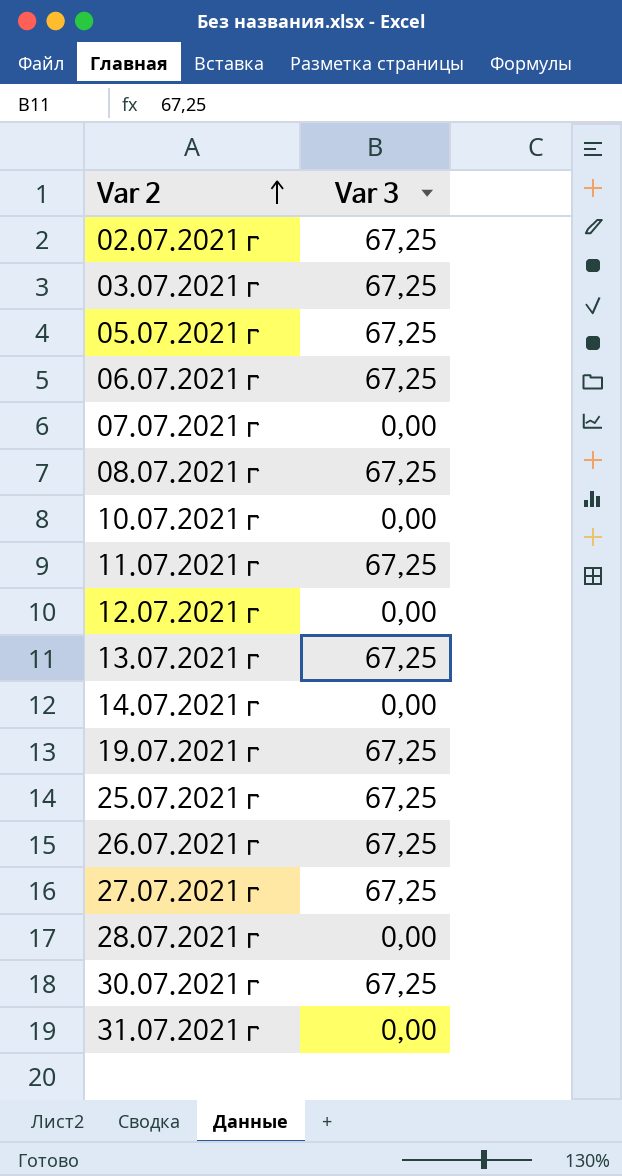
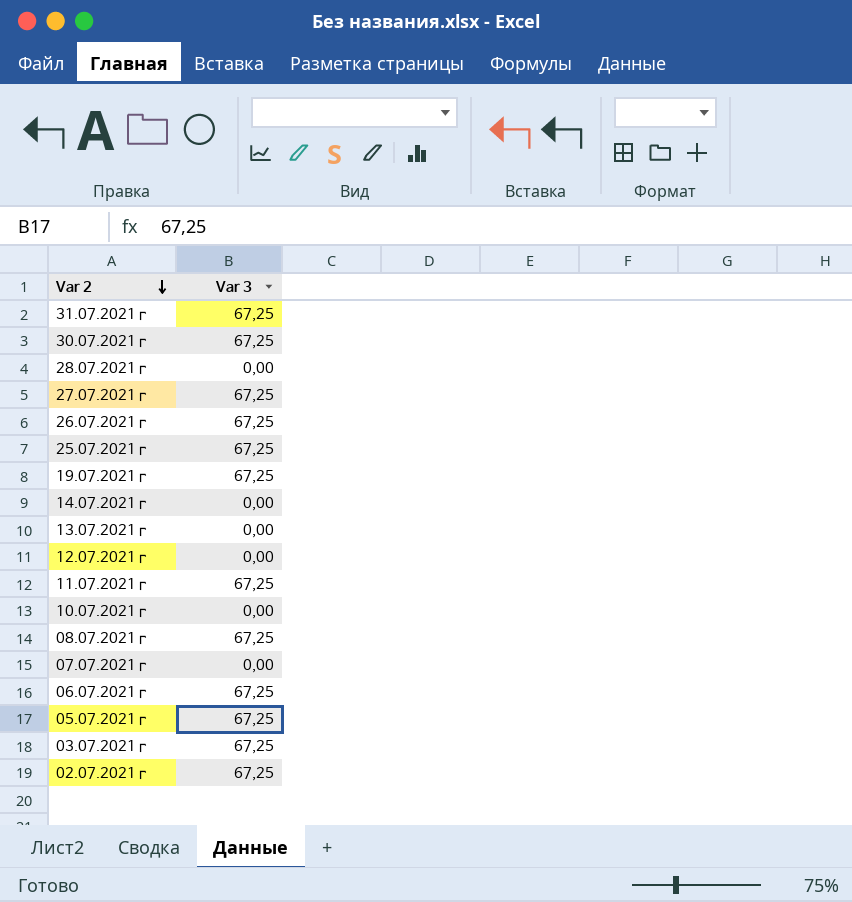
row order: Var 2 ascending -> Var 2 descending
31.07.2021г | Var 3: 0,00 -> 67,25
13.07.2021г | Var 3: 67,25 -> 0,00

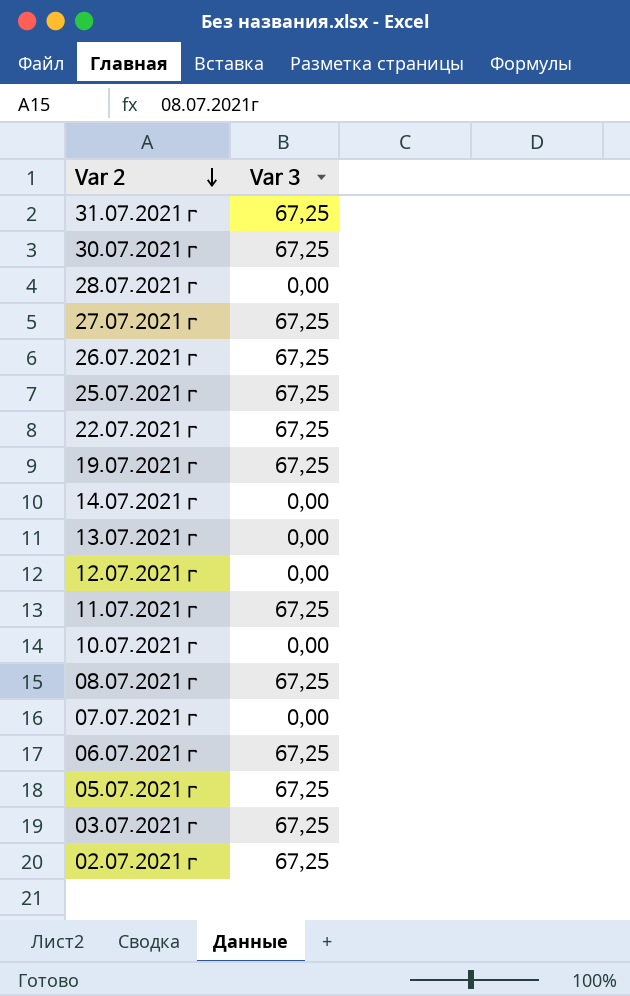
row 22.07.2021г: none -> 67,25

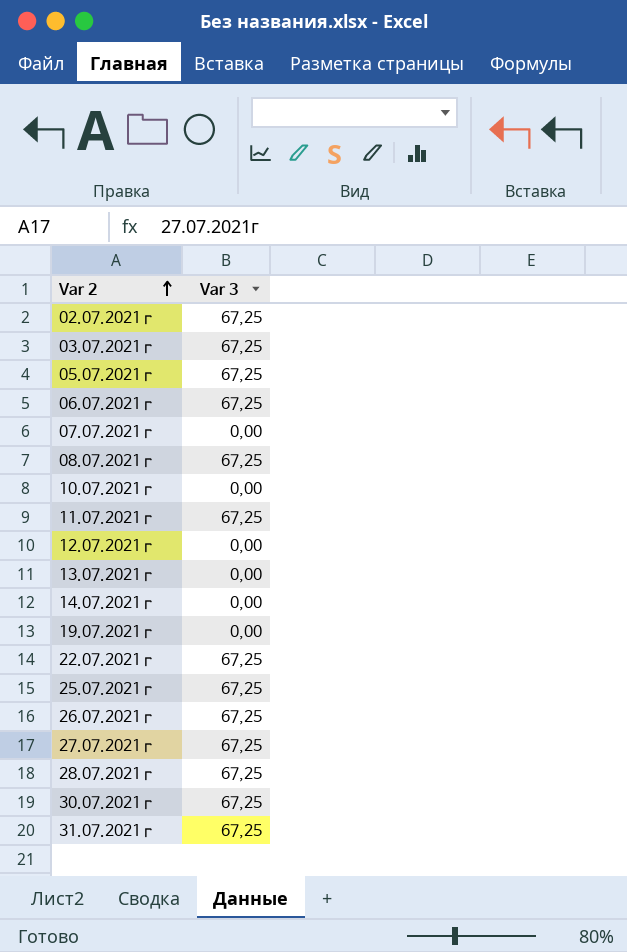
row order: Var 2 descending -> Var 2 ascending
19.07.2021г | Var 3: 67,25 -> 0,00
28.07.2021г | Var 3: 0,00 -> 67,25

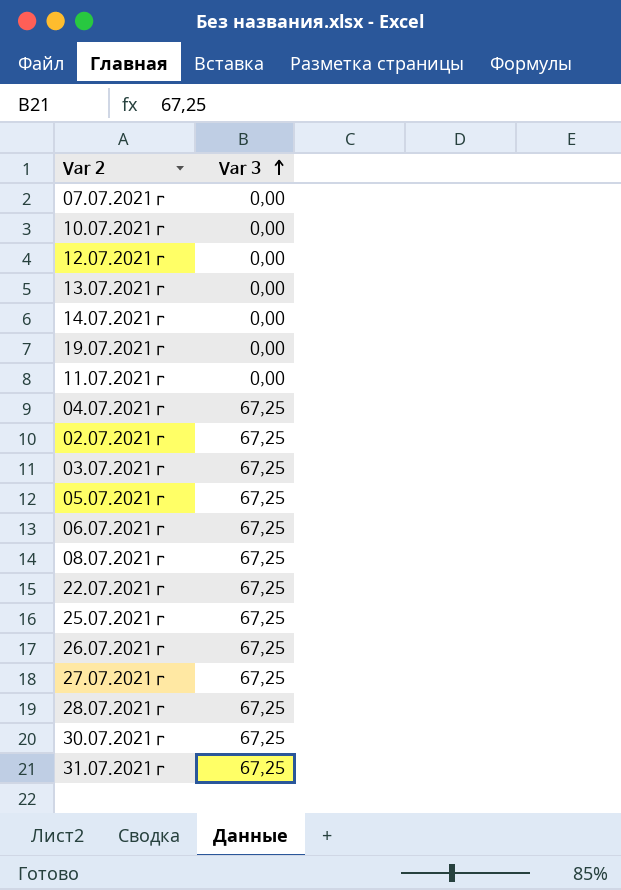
row order: Var 2 ascending -> Var 3 ascending
11.07.2021г | Var 3: 67,25 -> 0,00
row 04.07.2021г: none -> 67,25

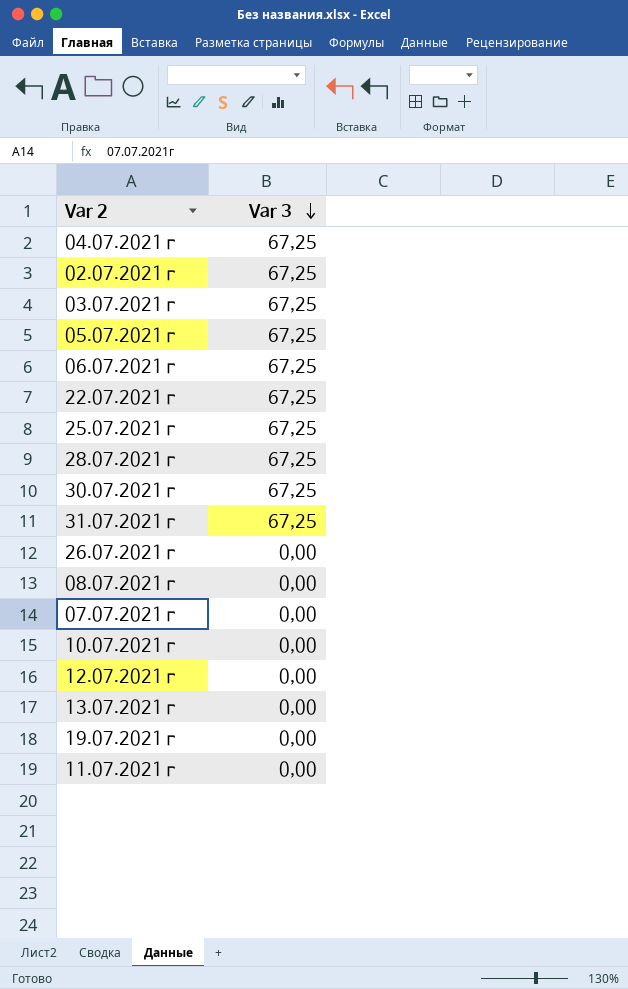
row order: Var 3 ascending -> Var 3 descending
row 14.07.2021г: 0,00 -> none
row 27.07.2021г: 67,25 -> none
26.07.2021г | Var 3: 67,25 -> 0,00
08.07.2021г | Var 3: 67,25 -> 0,00

